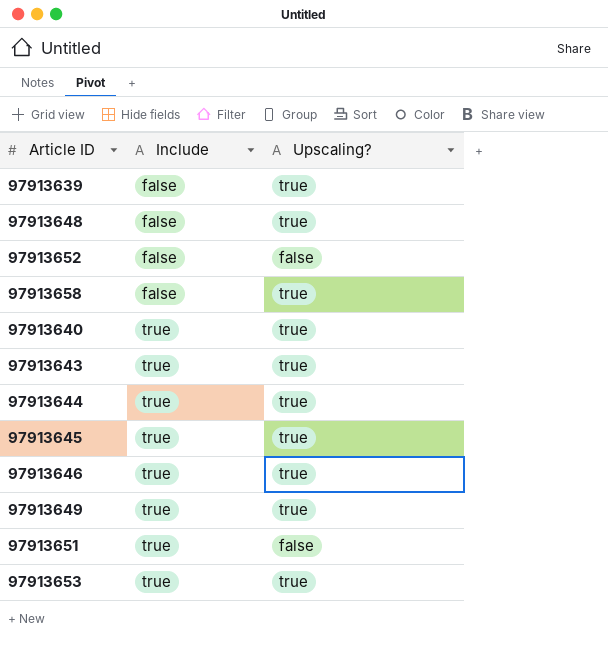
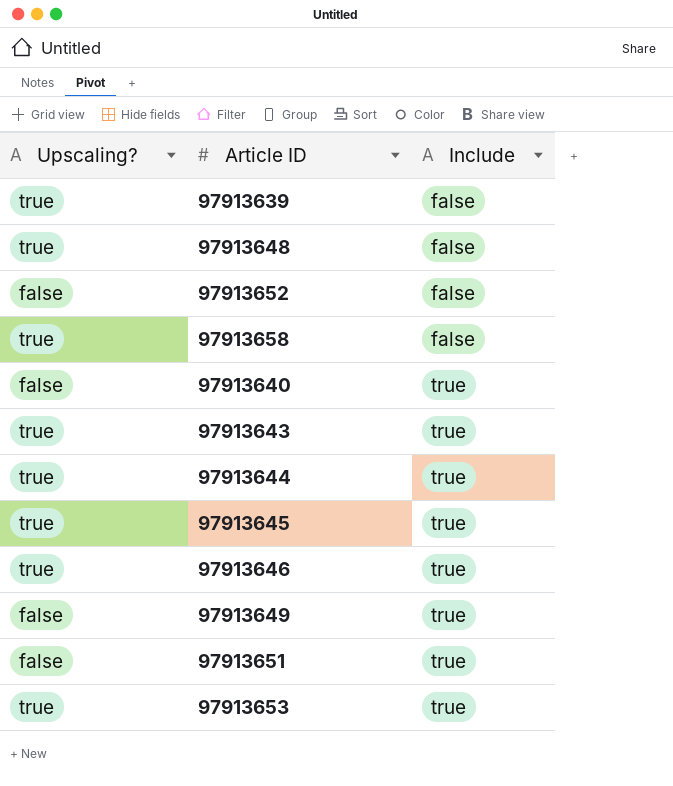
column Upscaling? | position: 3 -> 1
97913640 | Upscaling?: true -> false
97913649 | Upscaling?: true -> false

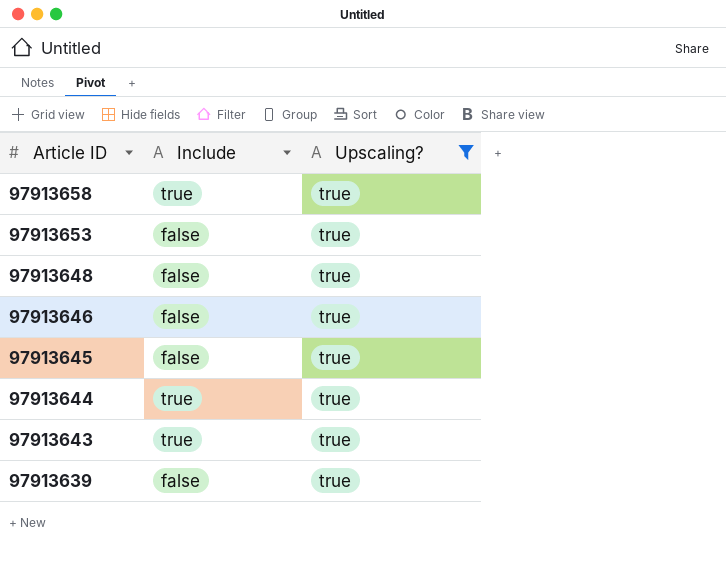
filter: none -> Upscaling? = true
row order: Include ascending -> Article ID descending
column Upscaling? | position: 1 -> 3
97913658 | Include: false -> true
97913653 | Include: true -> false
97913646 | Include: true -> false
97913645 | Include: true -> false

